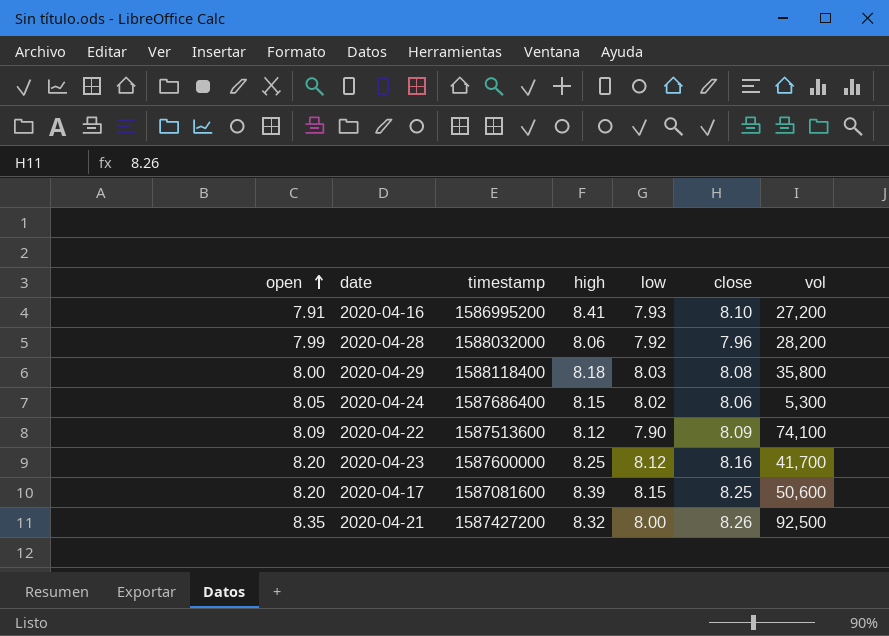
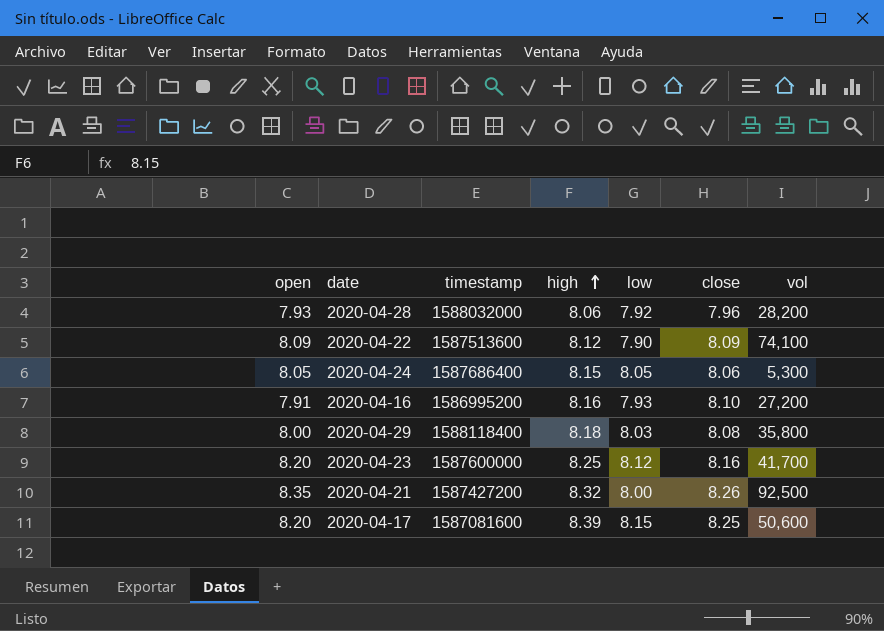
row order: open ascending -> high ascending
2020-04-28 | open: 7.99 -> 7.93
2020-04-24 | low: 8.02 -> 8.05
2020-04-16 | high: 8.41 -> 8.16

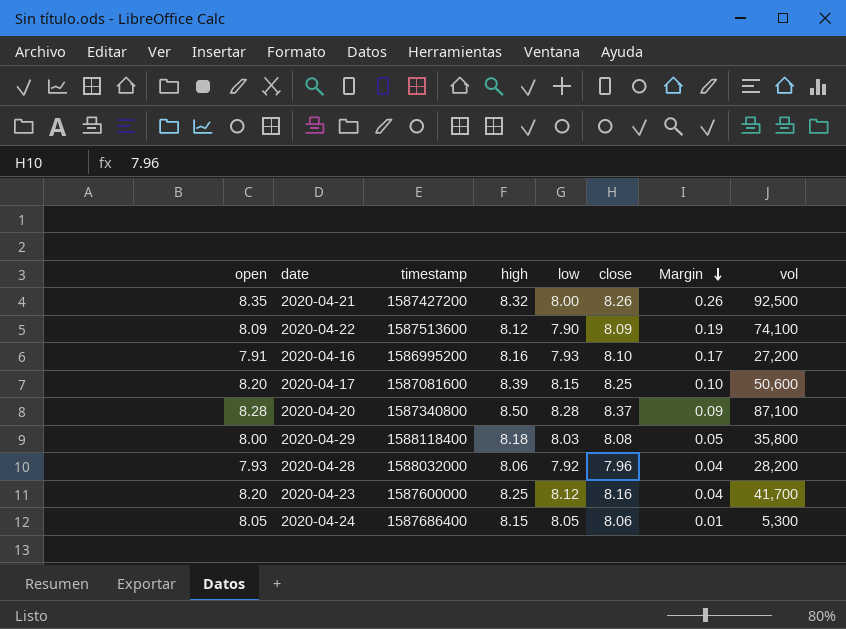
row order: high ascending -> Margin descending
column Margin | formula: none -> [close] - [low]
row 2020-04-20: none -> 8.28 | 1587340800 | 8.50 | 8.28 | 8.37 | 0.09 | 87,100

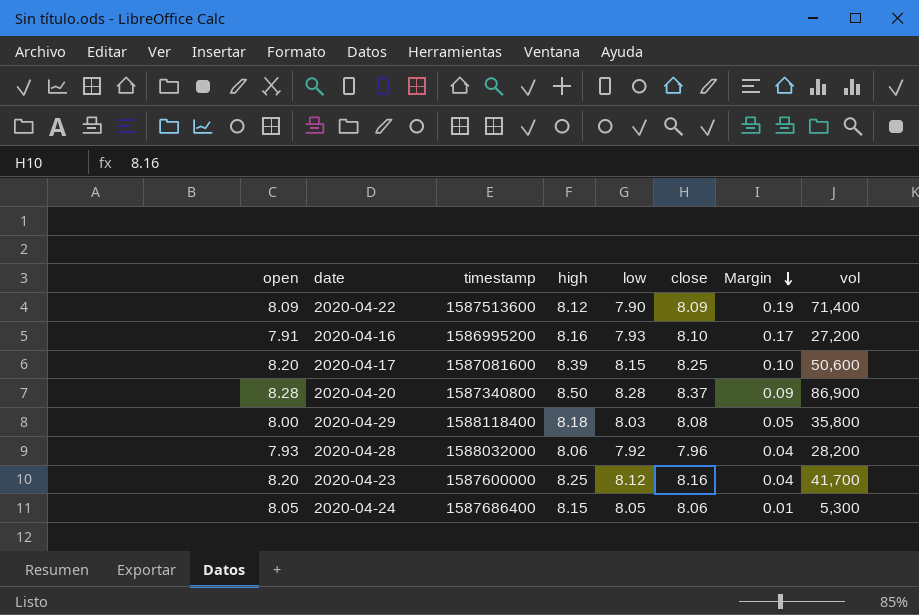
row 2020-04-21: 8.35 | 1587427200 | 8.32 | 8.00 | 8.26 | 0.26 | 92,500 -> none
2020-04-22 | vol: 74,100 -> 71,400
2020-04-20 | vol: 87,100 -> 86,900

